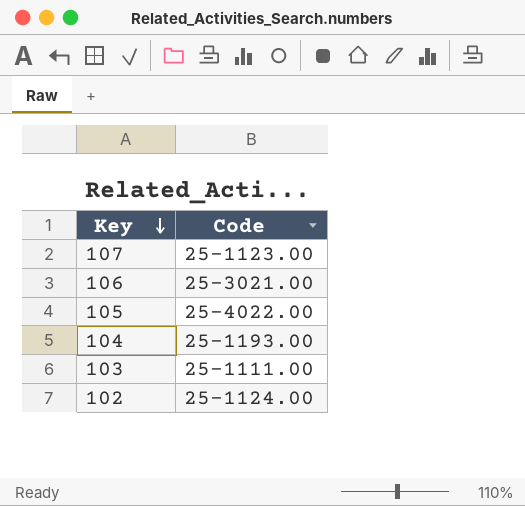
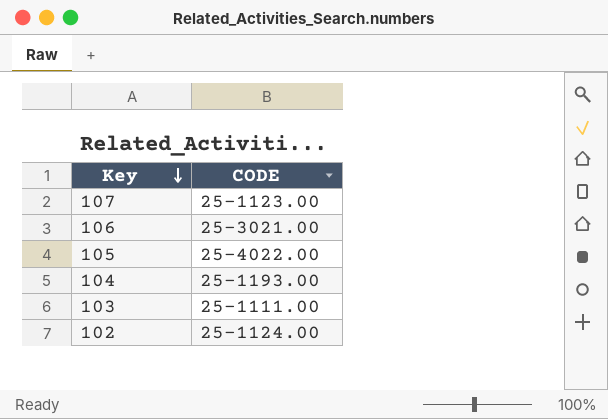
column name: Code -> CODE

